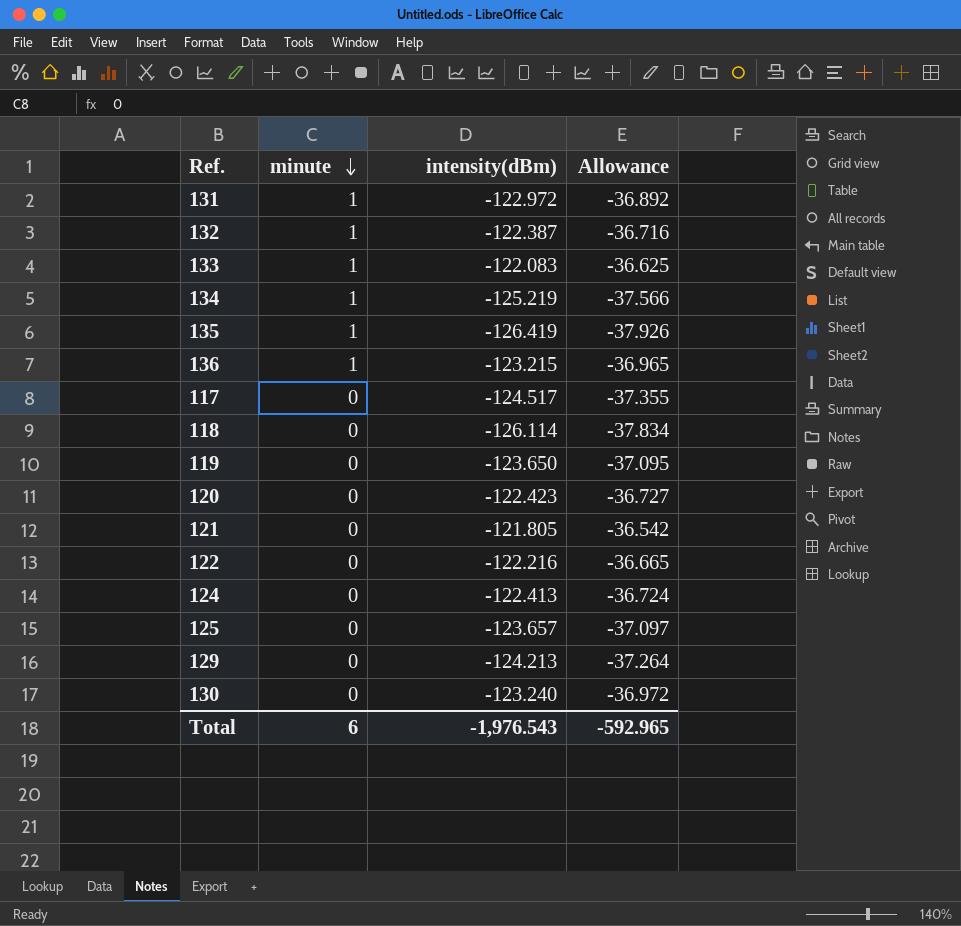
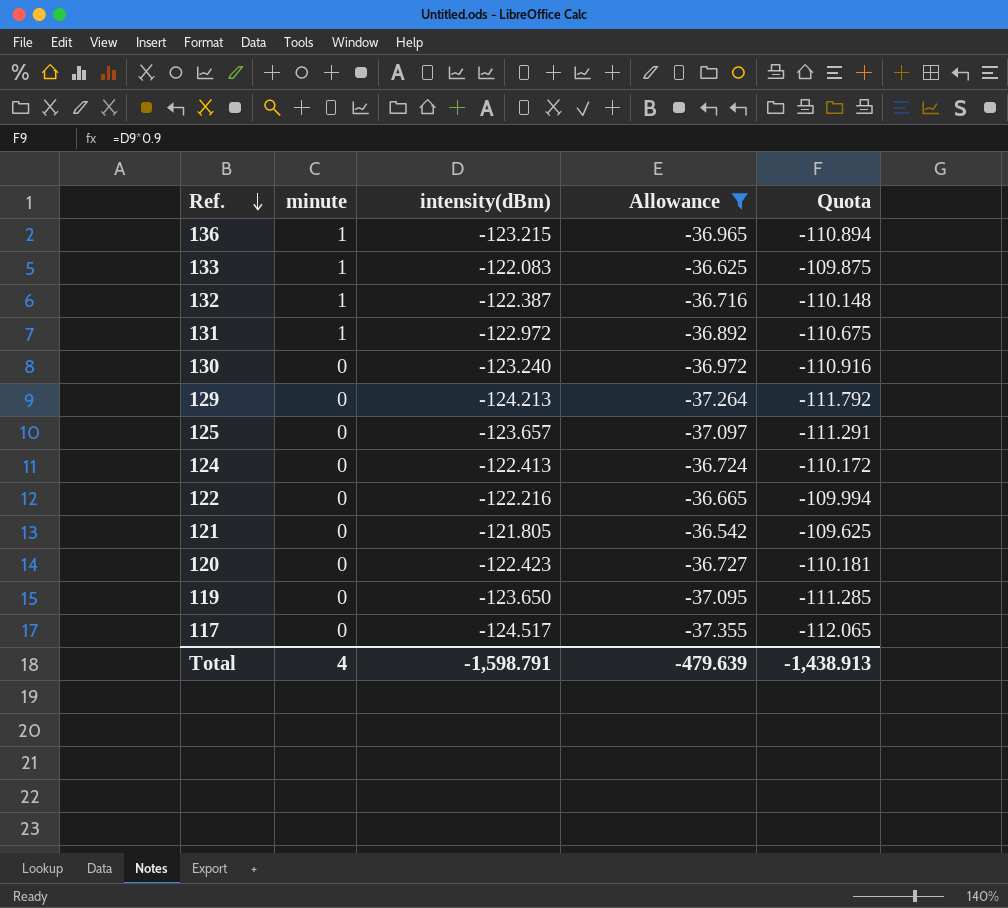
filter: none -> Allowance >= -37.355
row order: minute descending -> Ref. descending
column Quota | formula: none -> [intensity(dBm)] * 0.9
Total | minute: 6 -> 4
Total | intensity(dBm): -1,976.543 -> -1,598.791
Total | Allowance: -592.965 -> -479.639

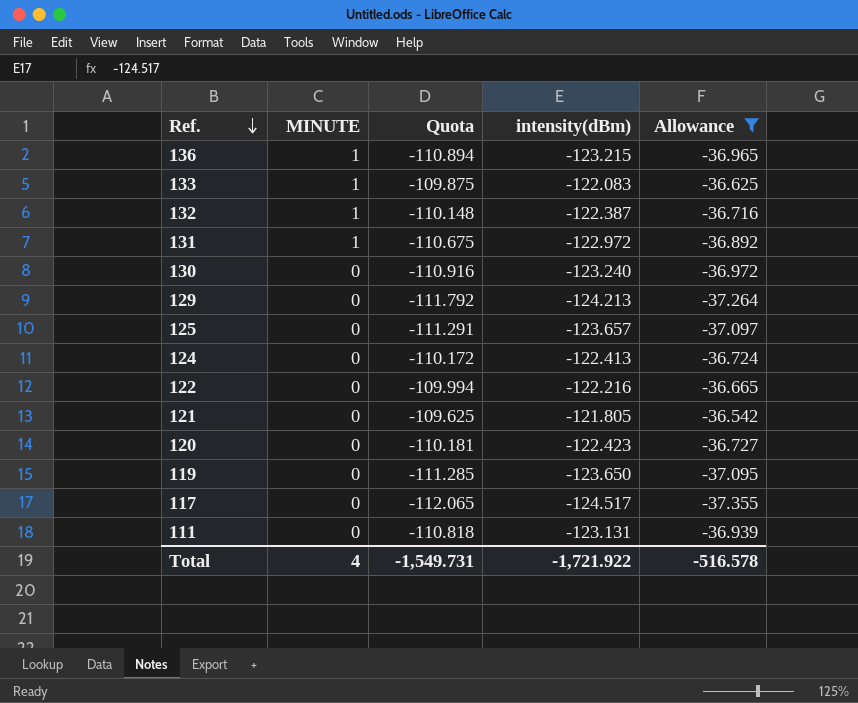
column name: minute -> MINUTE
column Quota | position: 5 -> 3
row 111: none -> 0 | -110.818 | -123.131 | -36.939
Total | Quota: -1,438.913 -> -1,549.731
Total | intensity(dBm): -1,598.791 -> -1,721.922
Total | Allowance: -479.639 -> -516.578

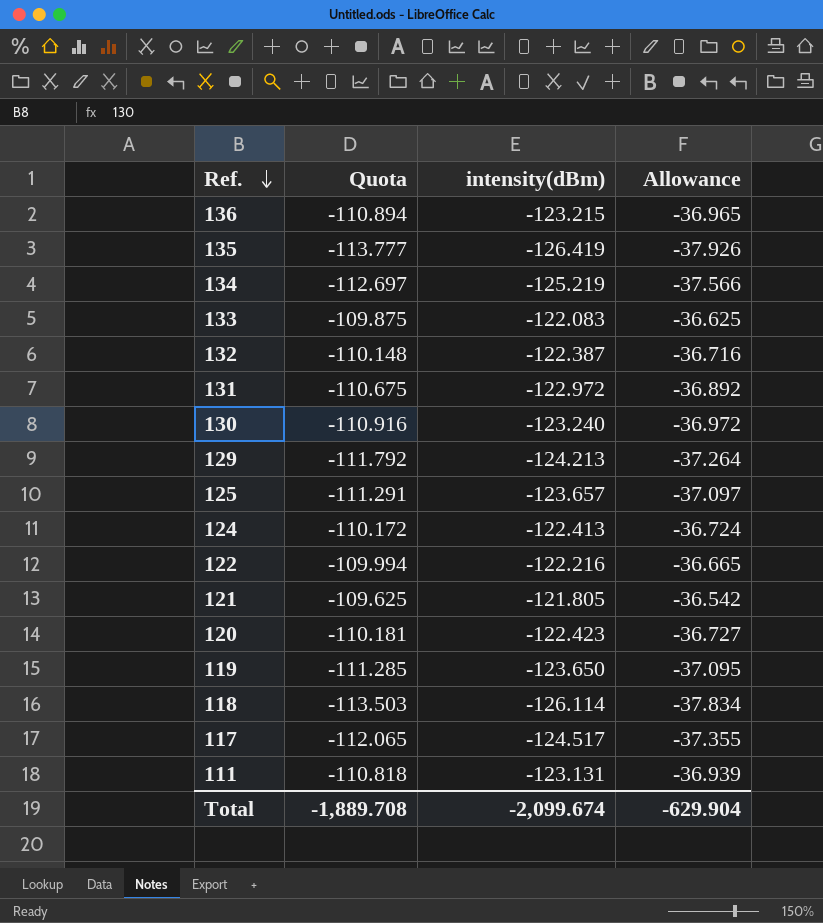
filter: Allowance >= -37.355 -> none
column MINUTE | position: 2 -> none
Total | Quota: -1,549.731 -> -1,889.708
Total | intensity(dBm): -1,721.922 -> -2,099.674
Total | Allowance: -516.578 -> -629.904

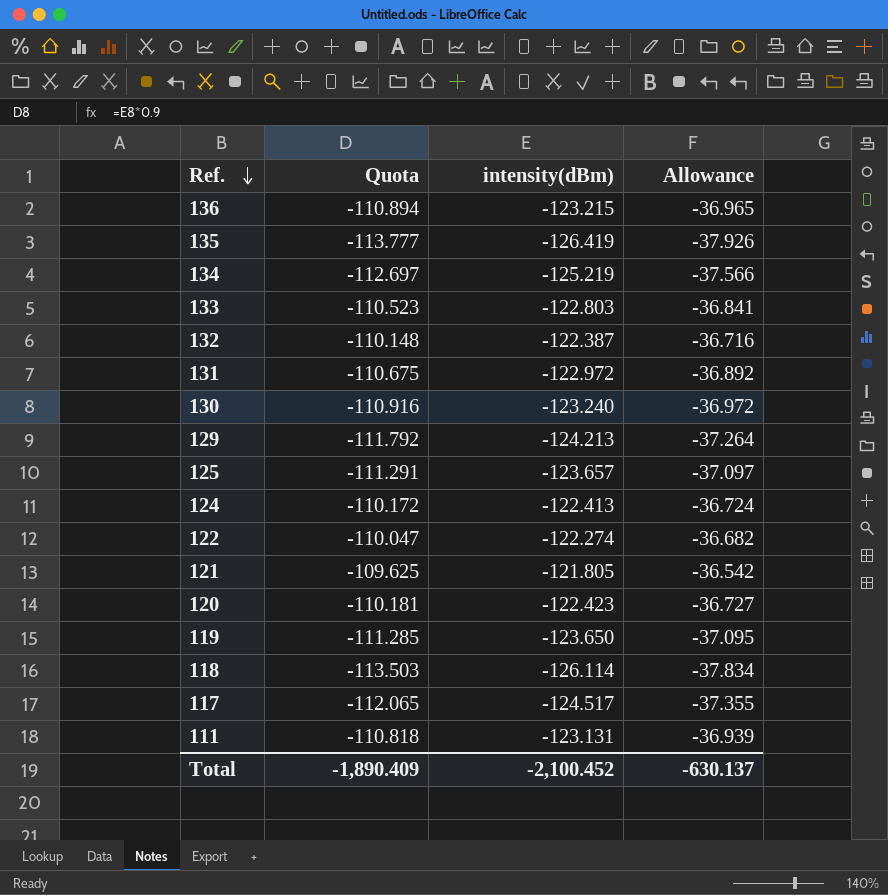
133 | Quota: -109.875 -> -110.523
133 | intensity(dBm): -122.083 -> -122.803
133 | Allowance: -36.625 -> -36.841
122 | Quota: -109.994 -> -110.047
122 | intensity(dBm): -122.216 -> -122.274
122 | Allowance: -36.665 -> -36.682
Total | Quota: -1,889.708 -> -1,890.409
Total | intensity(dBm): -2,099.674 -> -2,100.452
Total | Allowance: -629.904 -> -630.137

